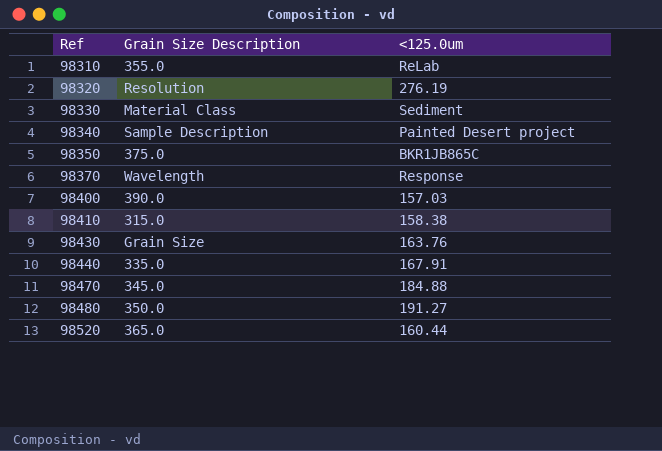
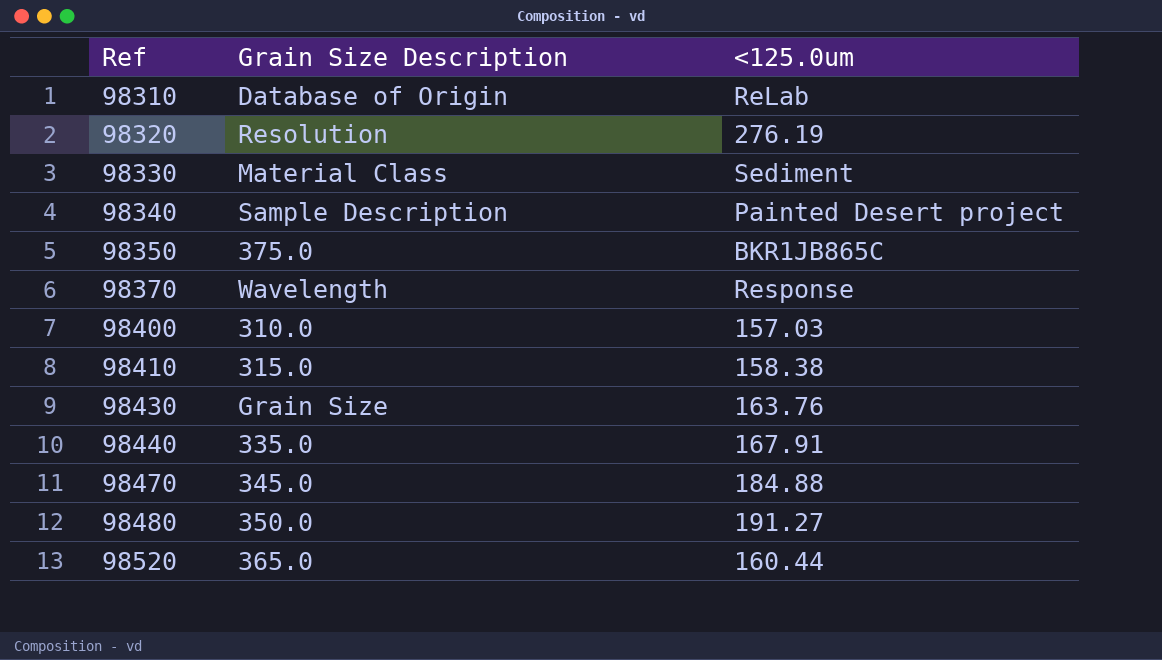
98310 | Grain Size Description: 355.0 -> Database of Origin
98400 | Grain Size Description: 390.0 -> 310.0

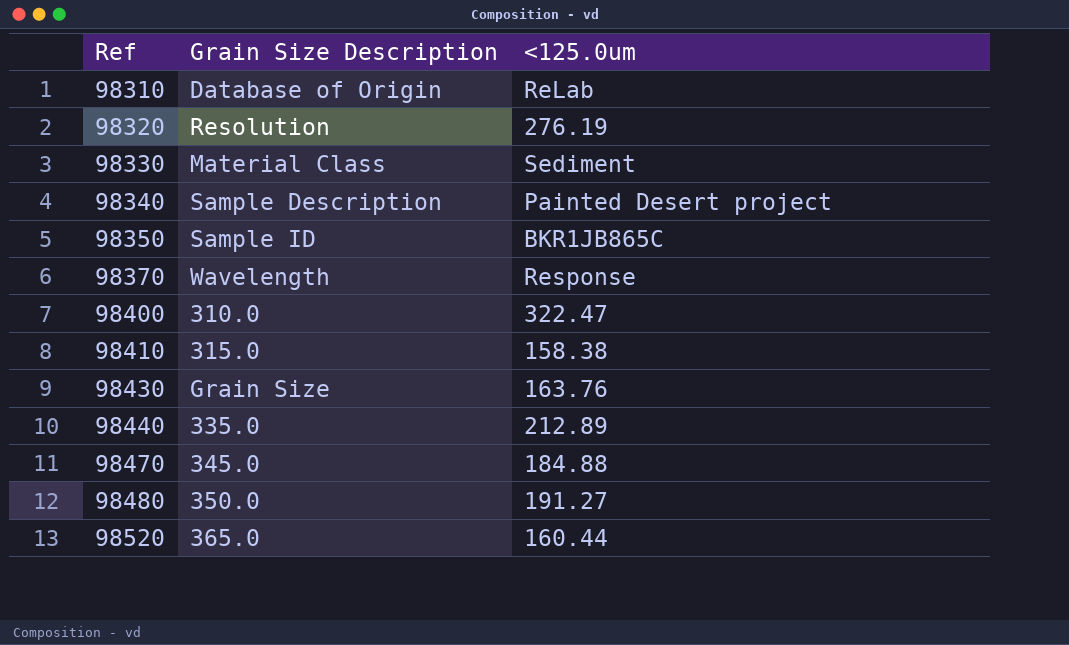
98350 | Grain Size Description: 375.0 -> Sample ID
98400 | <125.0um: 157.03 -> 322.47
98440 | <125.0um: 167.91 -> 212.89

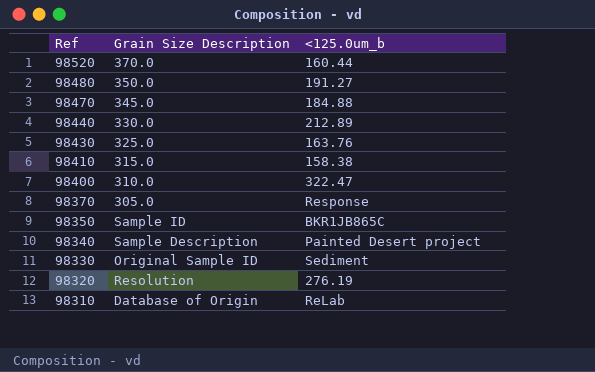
row order: Ref ascending -> Ref descending
column name: <125.0um -> <125.0um_b
98520 | Grain Size Description: 365.0 -> 370.0
98440 | Grain Size Description: 335.0 -> 330.0
98430 | Grain Size Description: Grain Size -> 325.0
98370 | Grain Size Description: Wavelength -> 305.0
98330 | Grain Size Description: Material Class -> Original Sample ID

